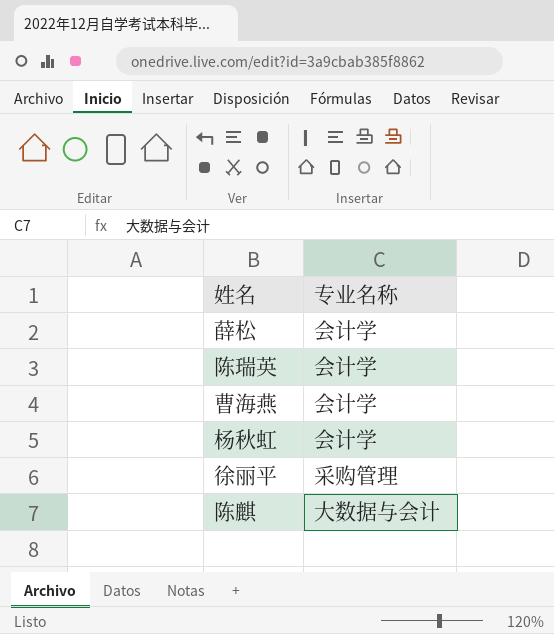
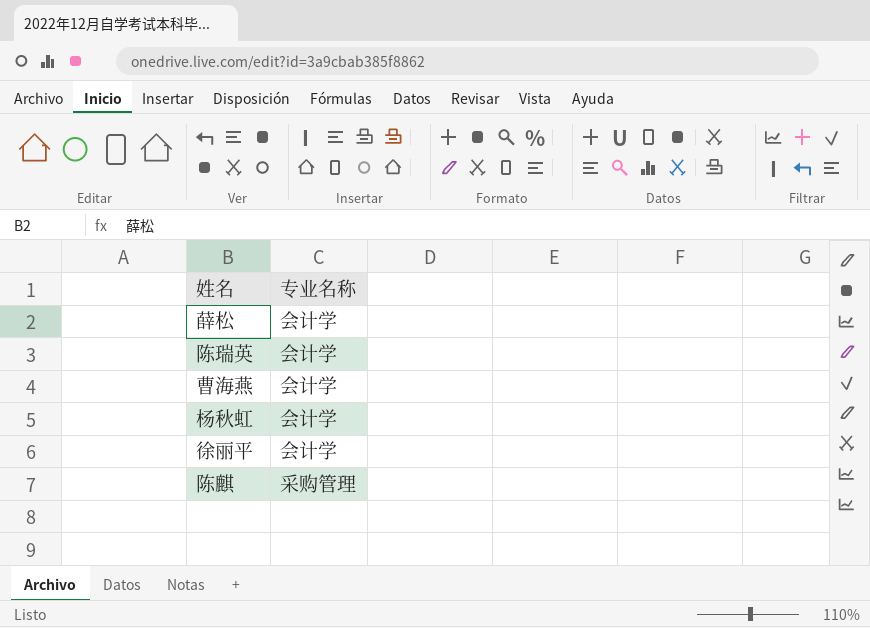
徐丽平 | 专业名称: 采购管理 -> 会计学
陈麒 | 专业名称: 大数据与会计 -> 采购管理

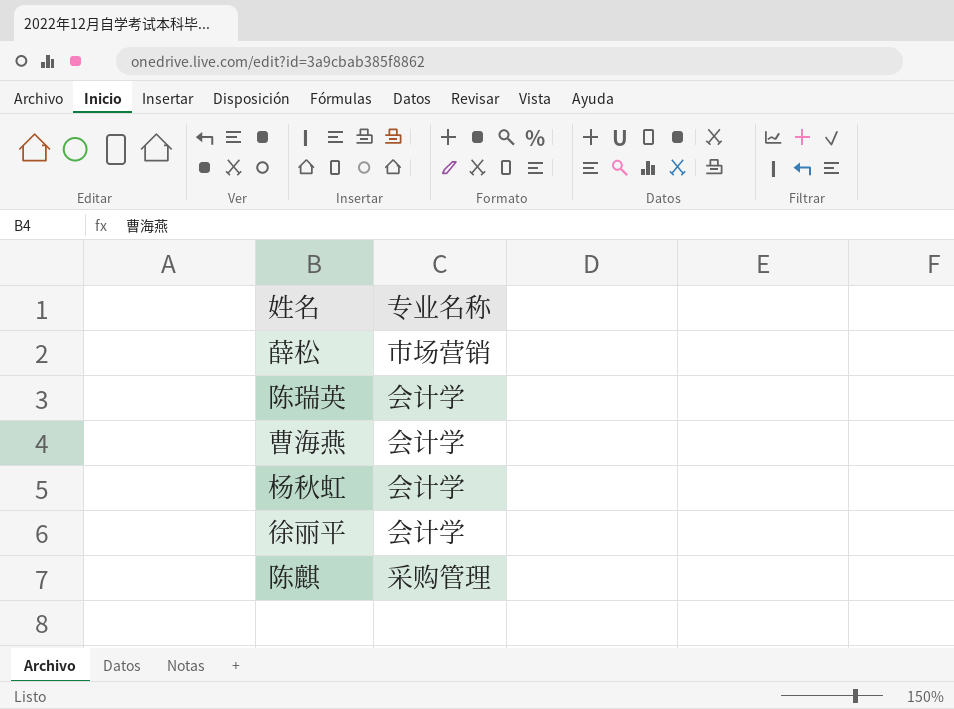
薛松 | 专业名称: 会计学 -> 市场营销

